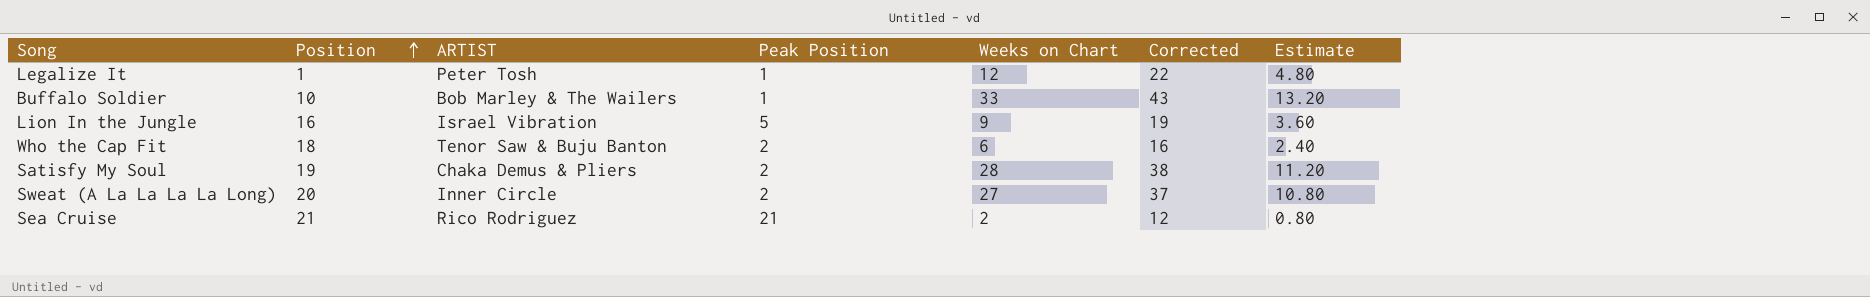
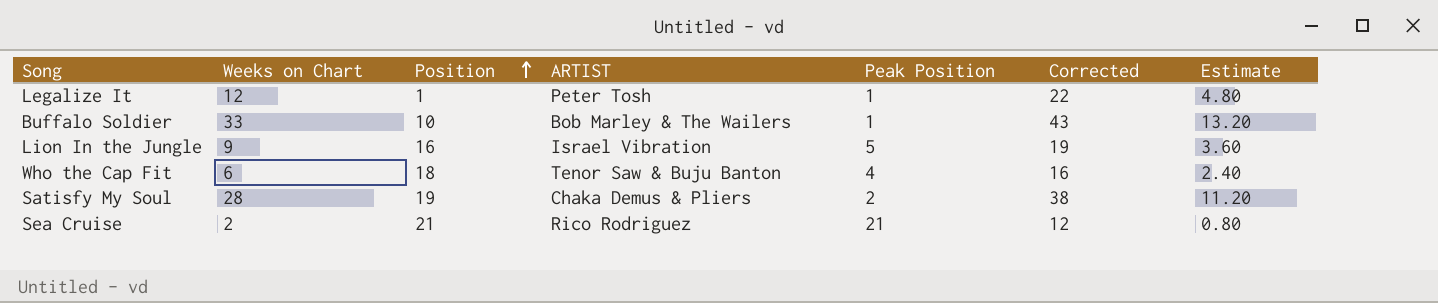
column Weeks on Chart | position: 5 -> 2
row Sweat (A La La La La Long): 20 | Inner Circle | 2 | 27 | 37 | 10.80 -> none
Who the Cap Fit | Peak Position: 2 -> 4

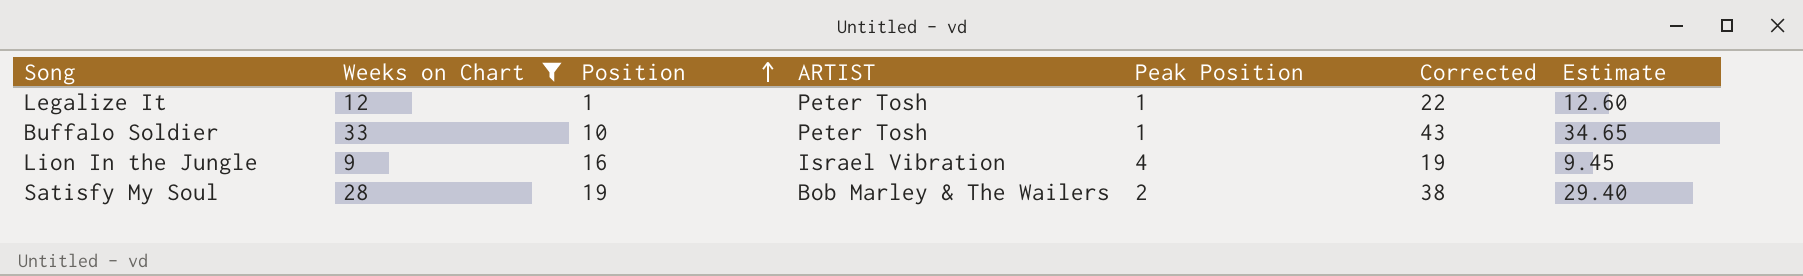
filter: none -> Weeks on Chart >= 9
column Estimate | formula: [Weeks on Chart] * 0.4 -> [Weeks on Chart] * 1.05
Buffalo Soldier | ARTIST: Bob Marley & The Wailers -> Peter Tosh
Lion In the Jungle | Peak Position: 5 -> 4
Satisfy My Soul | ARTIST: Chaka Demus & Pliers -> Bob Marley & The Wailers

